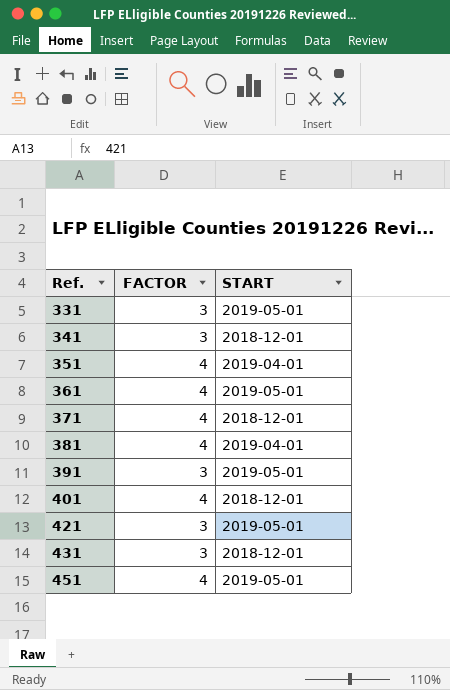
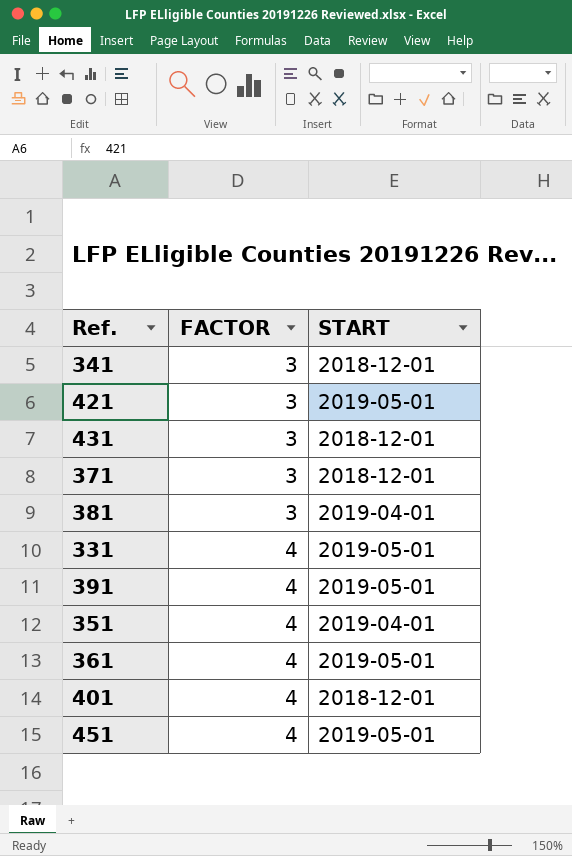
row order: Ref. ascending -> FACTOR ascending
371 | FACTOR: 4 -> 3
381 | FACTOR: 4 -> 3
331 | FACTOR: 3 -> 4
391 | FACTOR: 3 -> 4

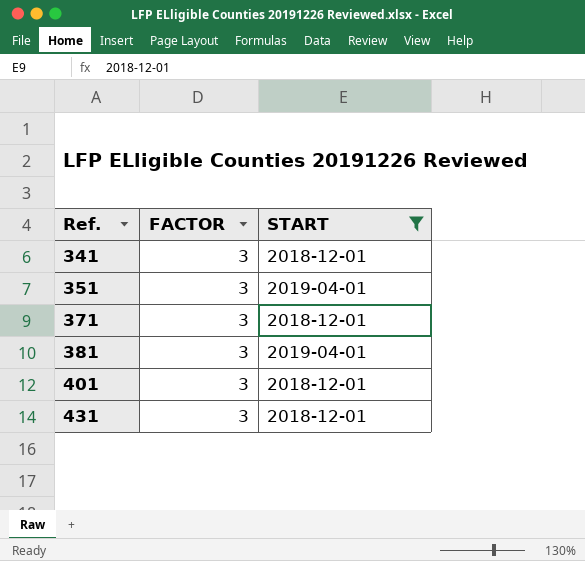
filter: none -> START != 2019-05-01
row order: FACTOR ascending -> Ref. ascending
351 | FACTOR: 4 -> 3
401 | FACTOR: 4 -> 3

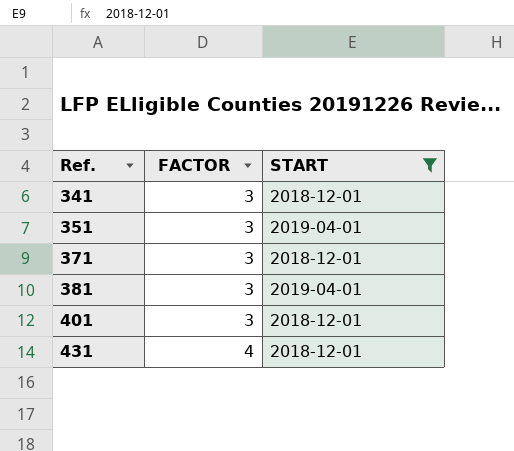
431 | FACTOR: 3 -> 4

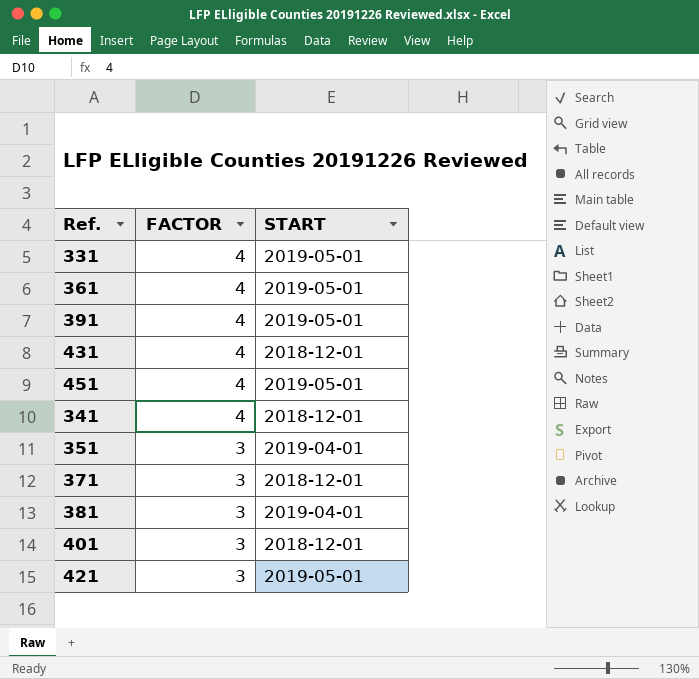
filter: START != 2019-05-01 -> none
row order: Ref. ascending -> FACTOR descending
341 | FACTOR: 3 -> 4

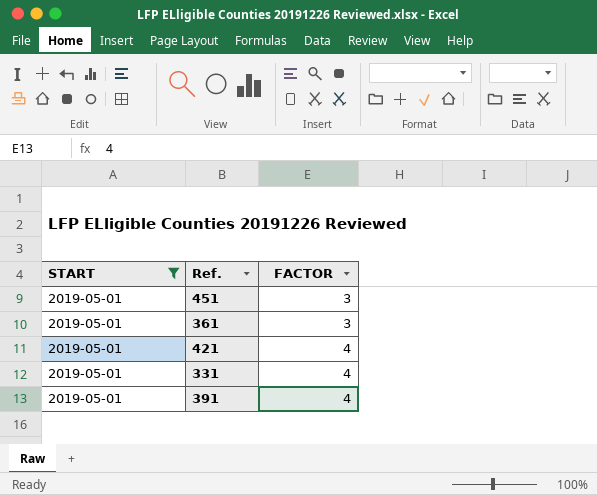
filter: none -> START = 2019-05-01
row order: FACTOR descending -> FACTOR ascending
column START | position: 3 -> 1
451 | FACTOR: 4 -> 3
361 | FACTOR: 4 -> 3
421 | FACTOR: 3 -> 4

